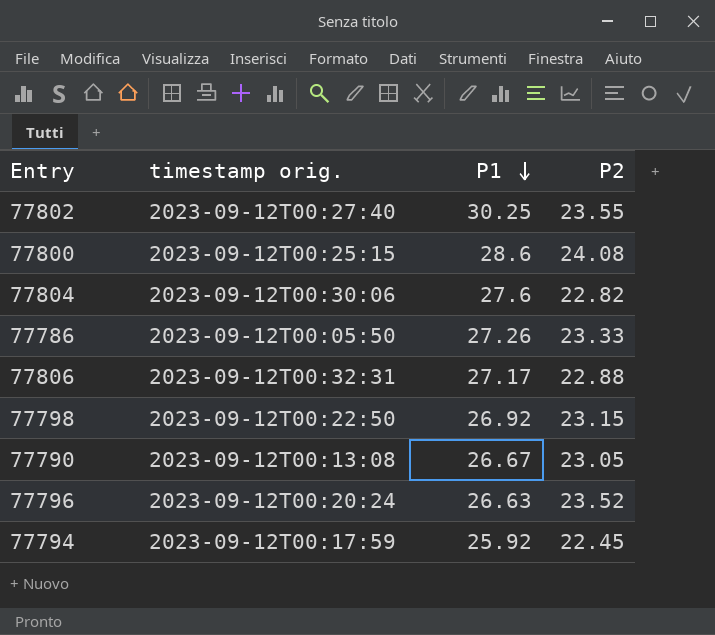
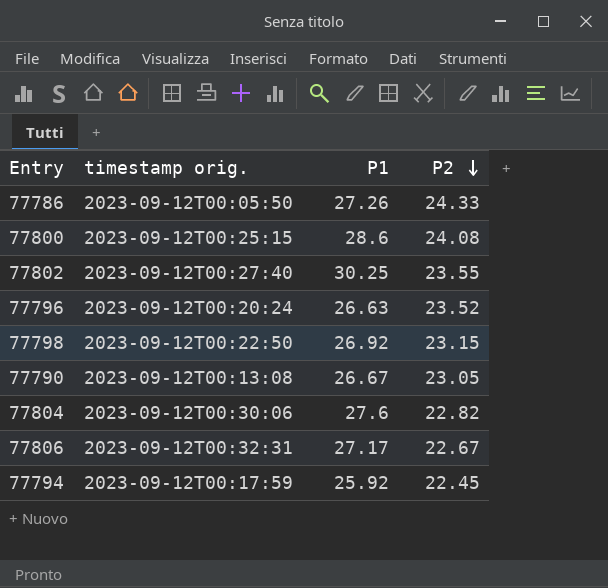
row order: P1 descending -> P2 descending
77786 | P2: 23.33 -> 24.33
77806 | P2: 22.88 -> 22.67

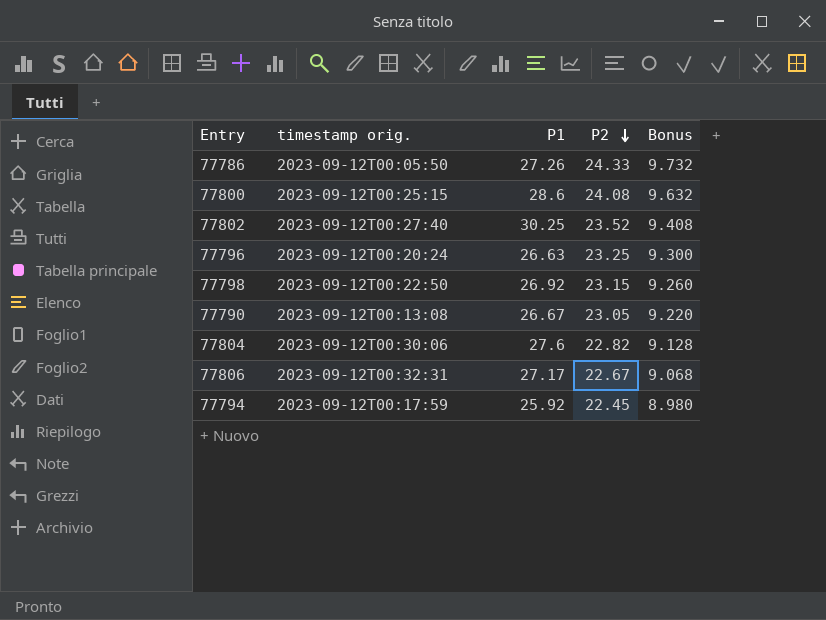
column Bonus | formula: none -> [P2] * 0.4
77802 | P2: 23.55 -> 23.52
77796 | P2: 23.52 -> 23.25

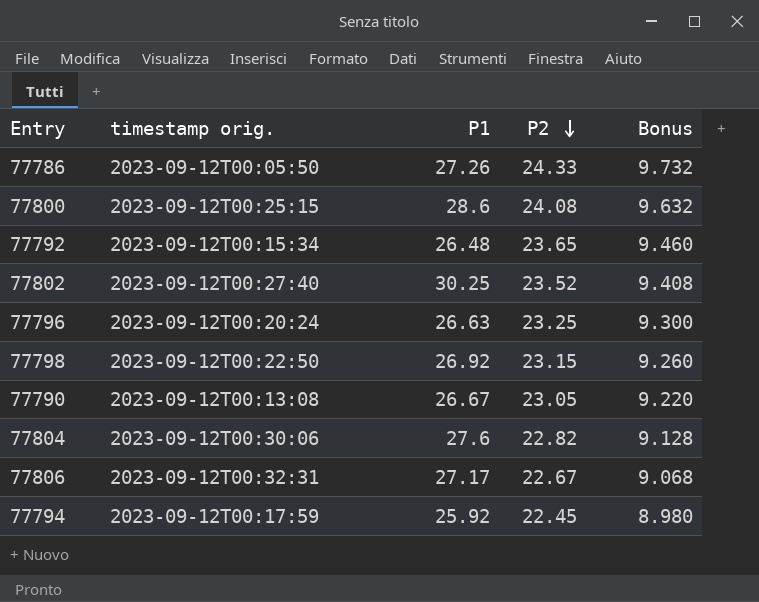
row 77792: none -> 2023-09-12T00:15:34 | 26.48 | 23.65 | 9.460

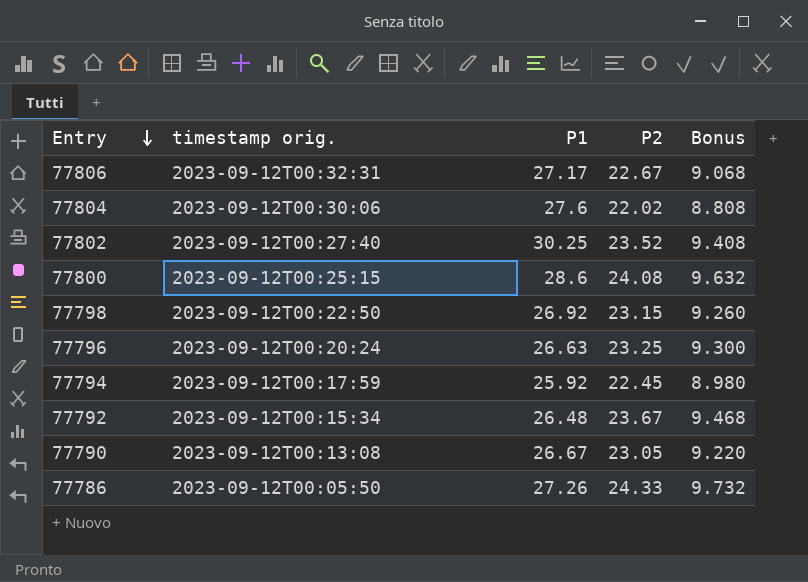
row order: P2 descending -> Entry descending
77804 | P2: 22.82 -> 22.02
77804 | Bonus: 9.128 -> 8.808
77792 | P2: 23.65 -> 23.67
77792 | Bonus: 9.460 -> 9.468

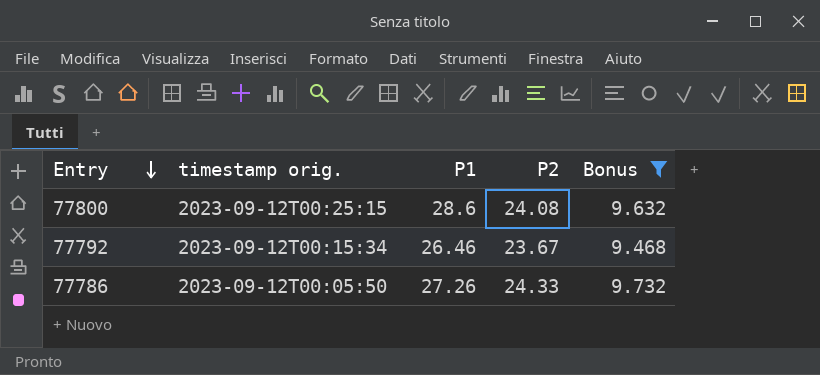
filter: none -> Bonus >= 9.468
77792 | P1: 26.48 -> 26.46

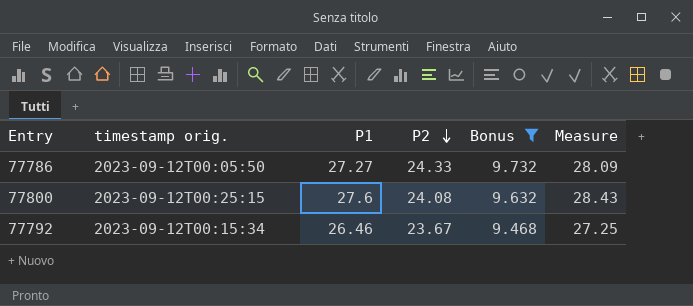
row order: Entry descending -> P2 descending
column Measure | formula: none -> [P1] * 1.03
77786 | P1: 27.26 -> 27.27
77800 | P1: 28.6 -> 27.6

